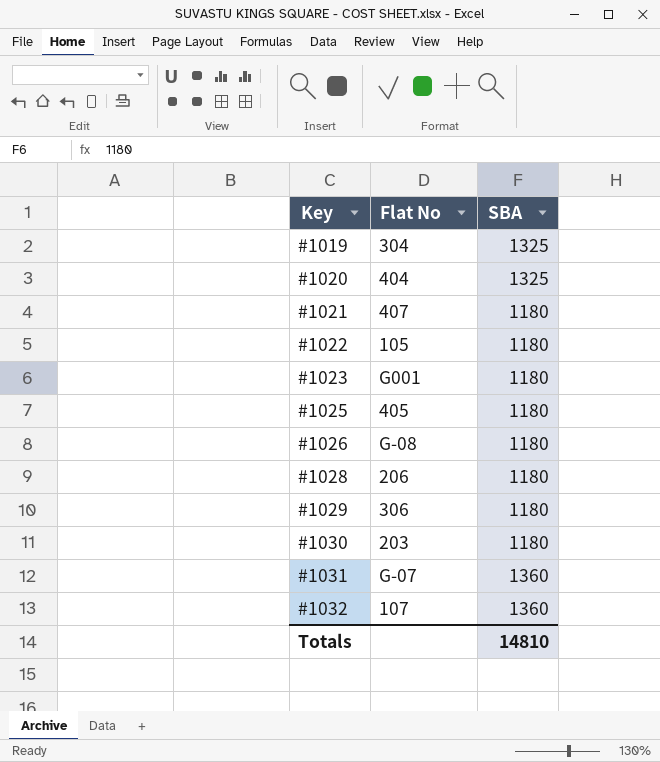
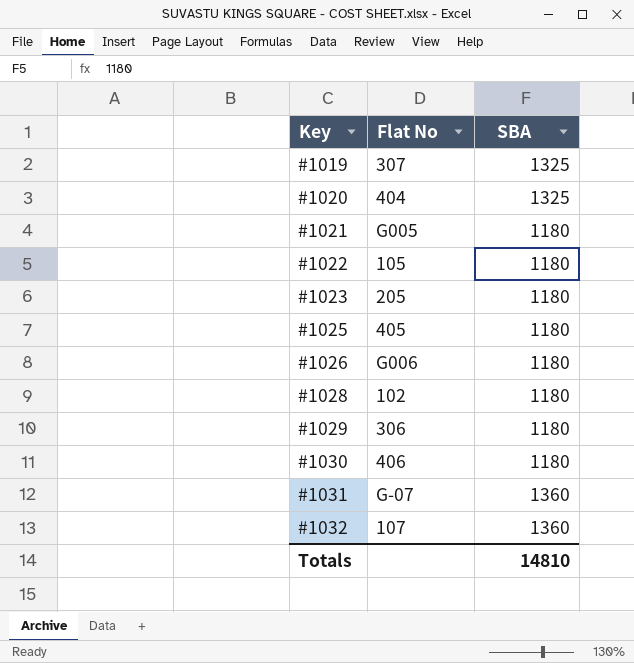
#1019 | Flat No: 304 -> 307
#1021 | Flat No: 407 -> G005
#1023 | Flat No: G001 -> 205
#1026 | Flat No: G-08 -> G006
#1028 | Flat No: 206 -> 102
#1030 | Flat No: 203 -> 406

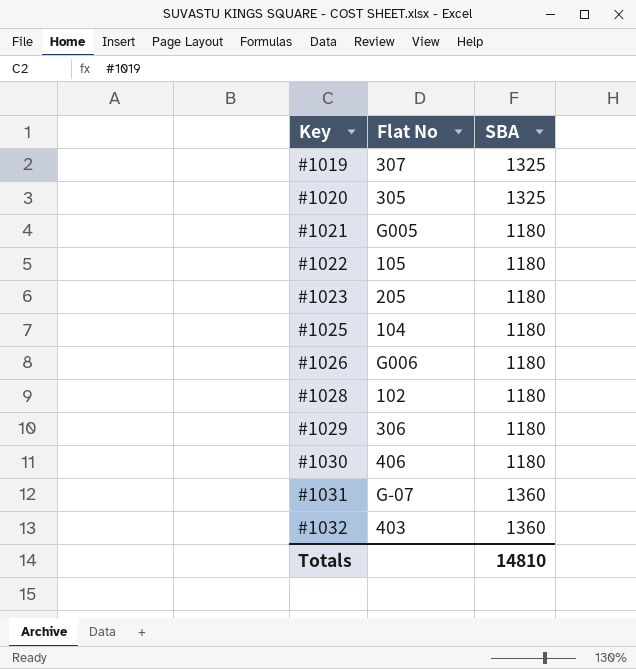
#1020 | Flat No: 404 -> 305
#1025 | Flat No: 405 -> 104
#1032 | Flat No: 107 -> 403

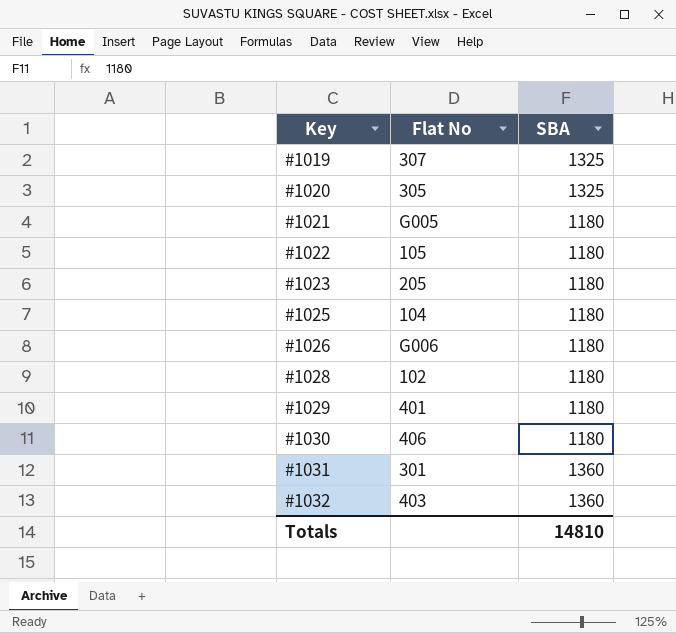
#1029 | Flat No: 306 -> 401
#1031 | Flat No: G-07 -> 301

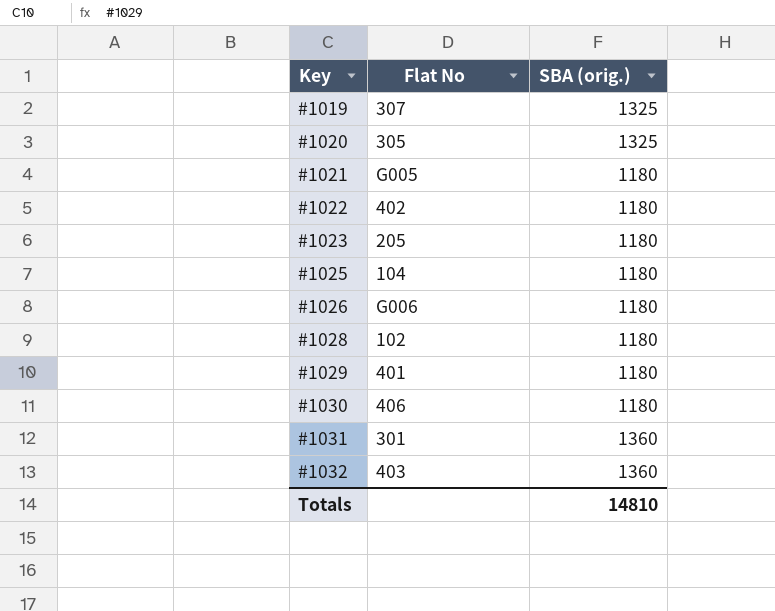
column name: SBA -> SBA (orig.)
#1022 | Flat No: 105 -> 402

